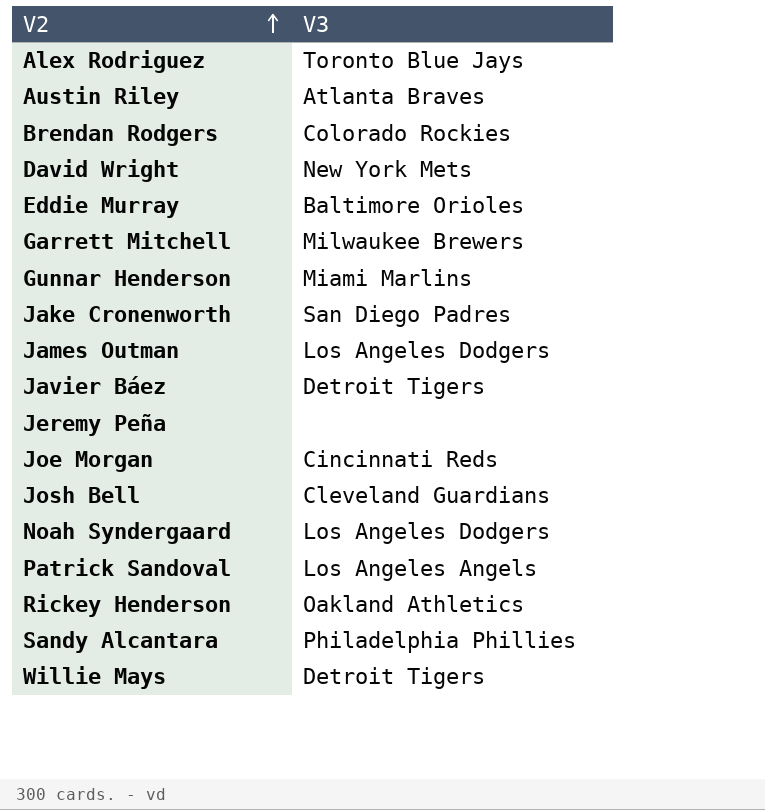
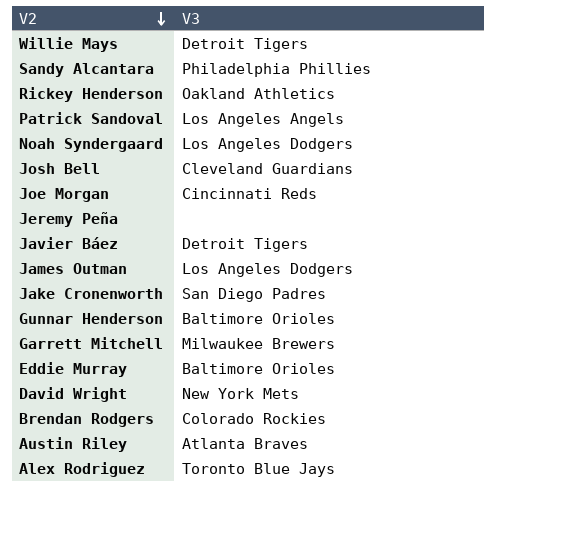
row order: V2 ascending -> V2 descending
Gunnar Henderson | V3: Miami Marlins -> Baltimore Orioles

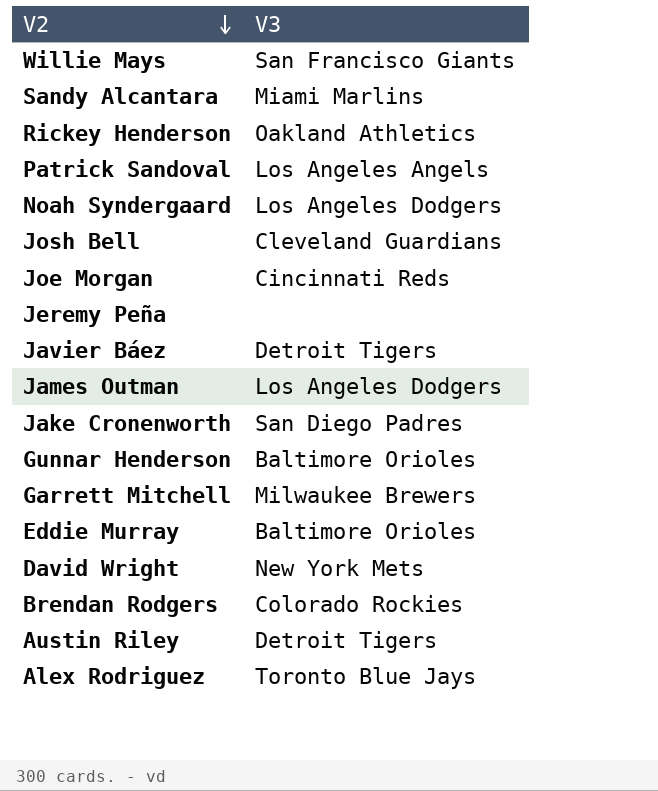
Willie Mays | V3: Detroit Tigers -> San Francisco Giants
Sandy Alcantara | V3: Philadelphia Phillies -> Miami Marlins
Austin Riley | V3: Atlanta Braves -> Detroit Tigers

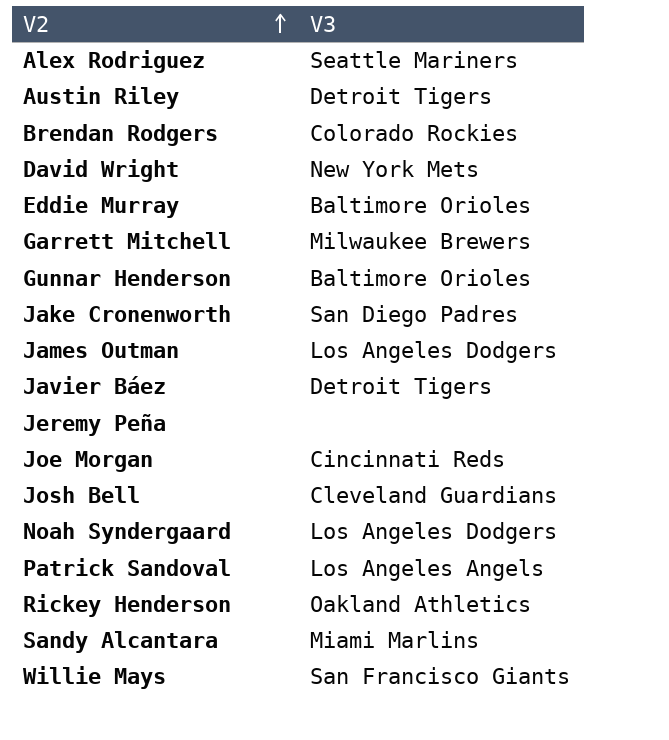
row order: V2 descending -> V2 ascending
Alex Rodriguez | V3: Toronto Blue Jays -> Seattle Mariners

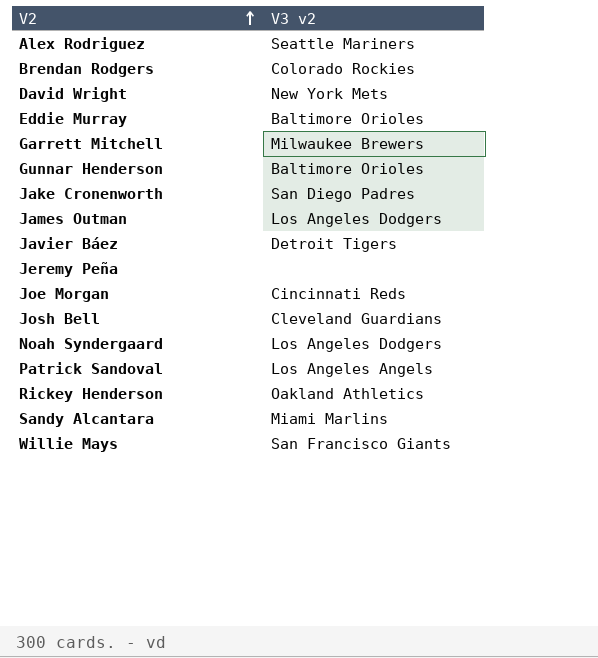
column name: V3 -> V3 v2
row Austin Riley: Detroit Tigers -> none

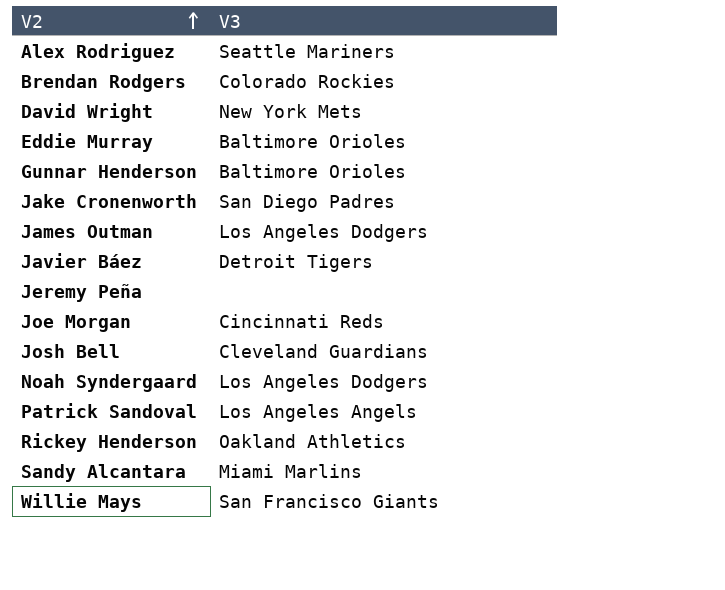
column name: V3 v2 -> V3
row Garrett Mitchell: Milwaukee Brewers -> none

